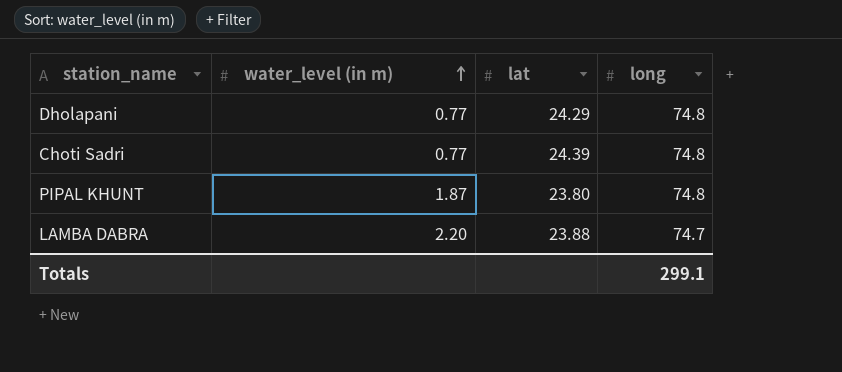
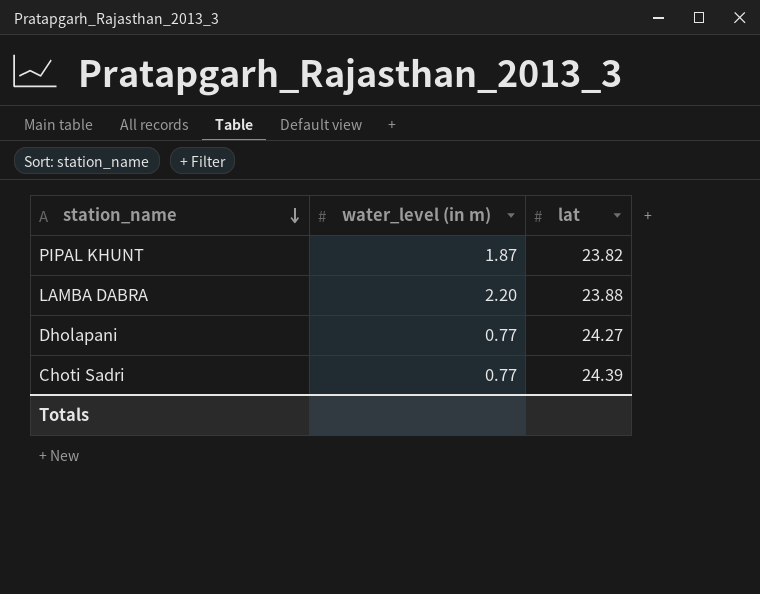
row order: water_level (in m) ascending -> station_name descending
column long | position: 4 -> none
PIPAL KHUNT | lat: 23.80 -> 23.82
Dholapani | lat: 24.29 -> 24.27

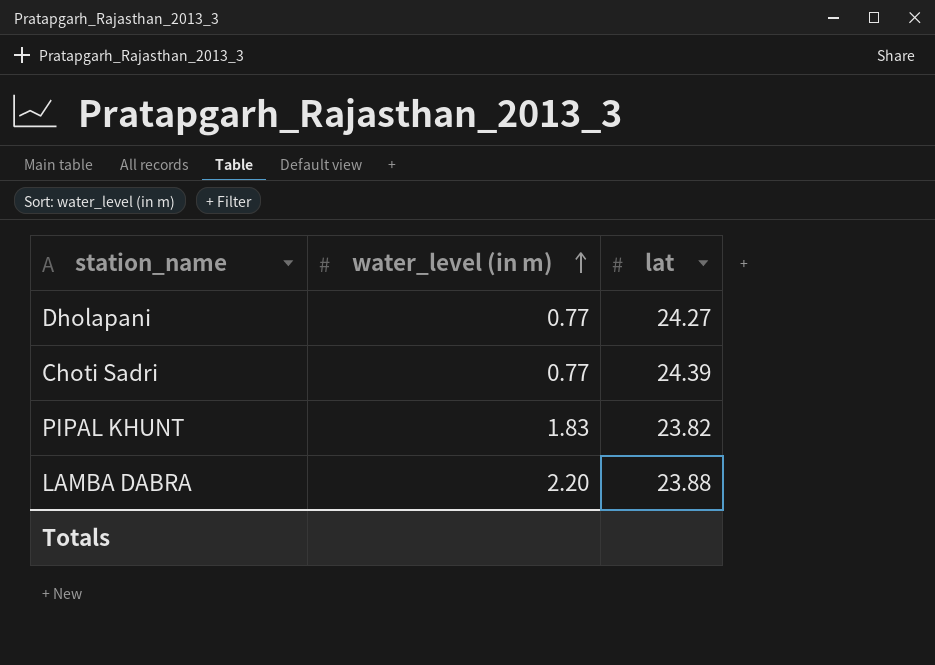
row order: station_name descending -> water_level (in m) ascending
PIPAL KHUNT | water_level (in m): 1.87 -> 1.83

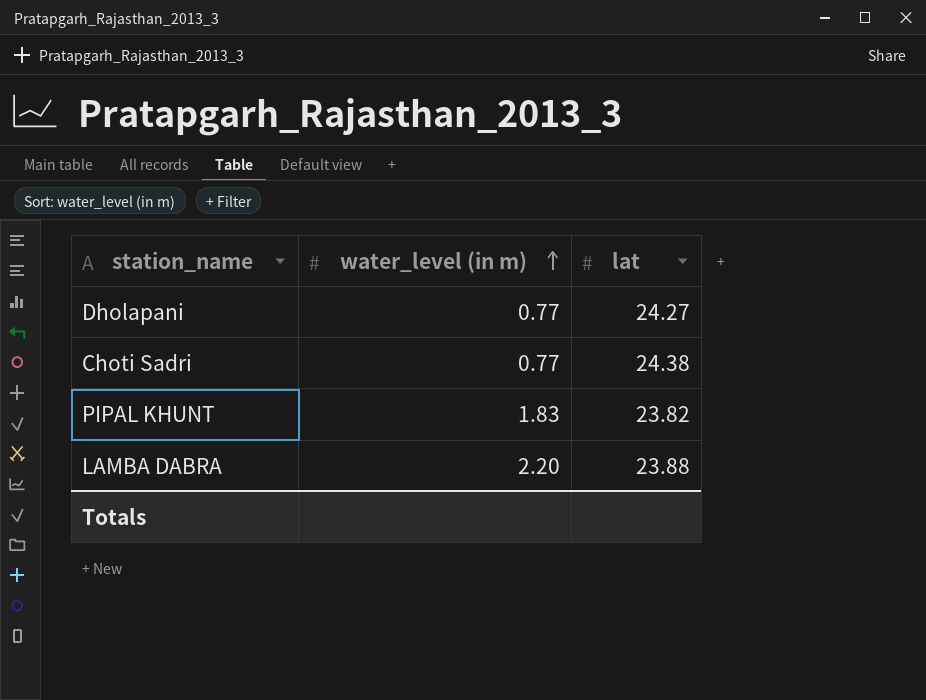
Choti Sadri | lat: 24.39 -> 24.38

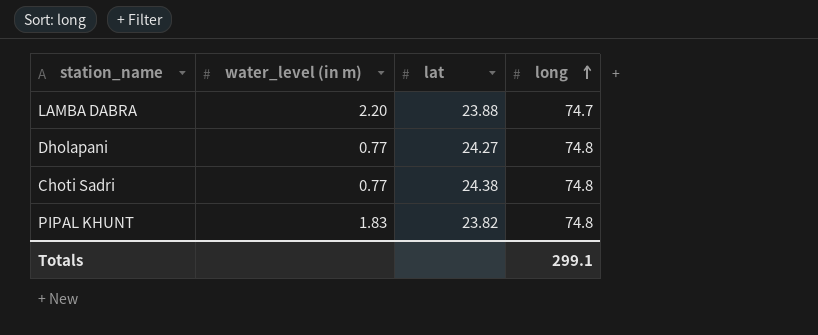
row order: water_level (in m) ascending -> long ascending
column long | position: none -> 4

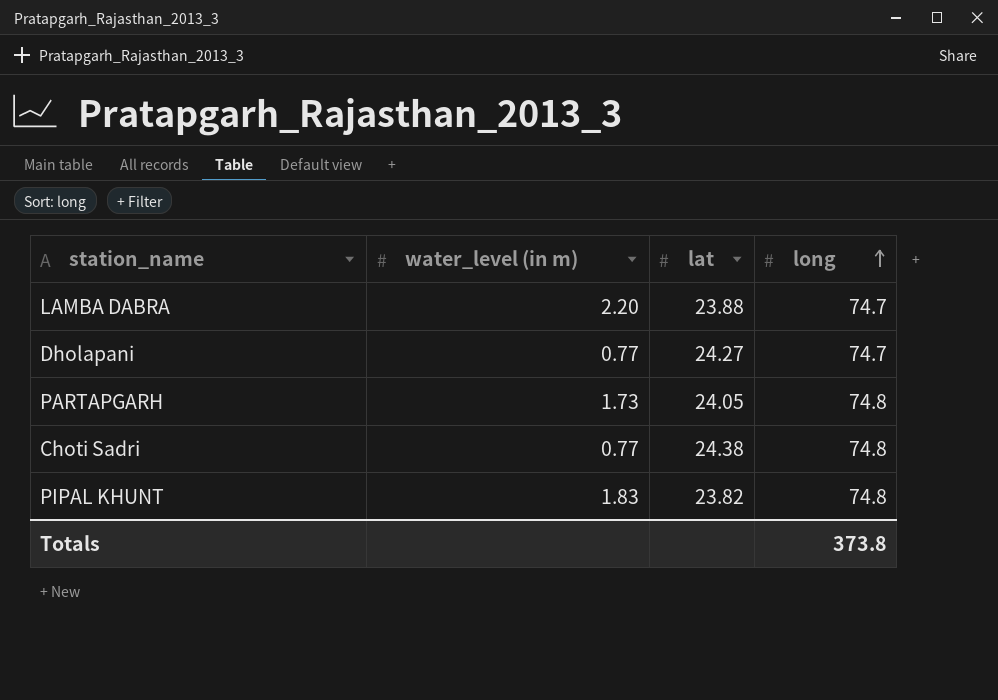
Dholapani | long: 74.8 -> 74.7
row PARTAPGARH: none -> 1.73 | 24.05 | 74.8
Totals | long: 299.1 -> 373.8

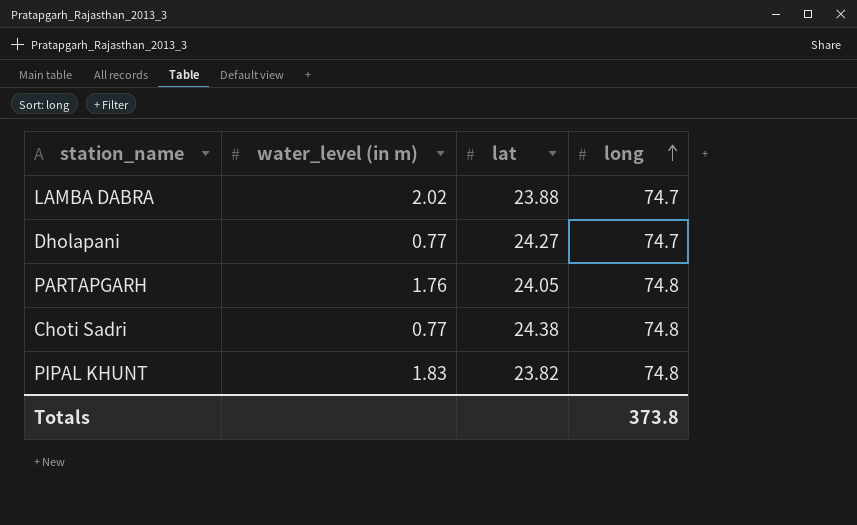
LAMBA DABRA | water_level (in m): 2.20 -> 2.02
PARTAPGARH | water_level (in m): 1.73 -> 1.76

